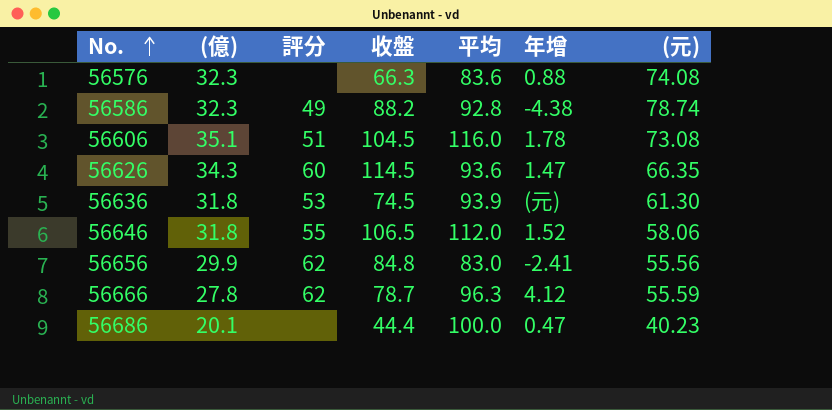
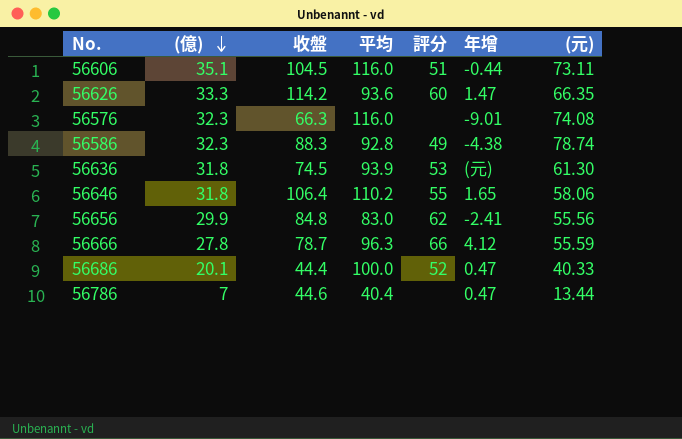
row order: No. ascending -> (億) descending
column 評分 | position: 3 -> 5
56606 | 年增: 1.78 -> -0.44
56606 | (元): 73.08 -> 73.11
56626 | (億): 34.3 -> 33.3
56626 | 收盤: 114.5 -> 114.2
56576 | 平均: 83.6 -> 116.0
56576 | 年增: 0.88 -> -9.01
56586 | 收盤: 88.2 -> 88.3
56646 | 收盤: 106.5 -> 106.4
56646 | 平均: 112.0 -> 110.2
56646 | 年增: 1.52 -> 1.65
56666 | 評分: 62 -> 66
56686 | 評分: none -> 52
56686 | (元): 40.23 -> 40.33
row 56786: none -> 7 | 44.6 | 40.4 | none | 0.47 | 13.44

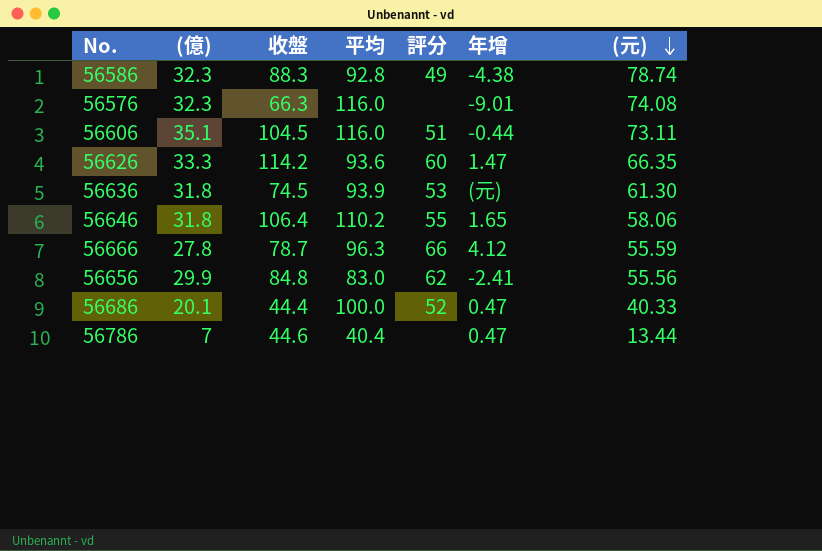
row order: (億) descending -> (元) descending

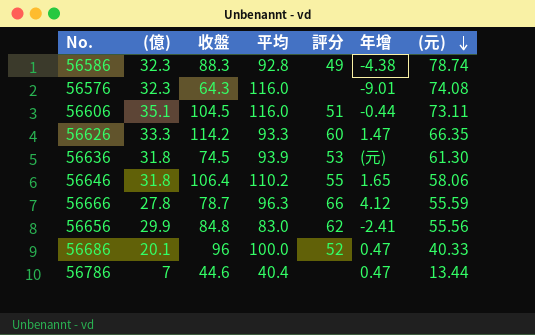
56576 | 收盤: 66.3 -> 64.3
56626 | 平均: 93.6 -> 93.3
56686 | 收盤: 44.4 -> 96

